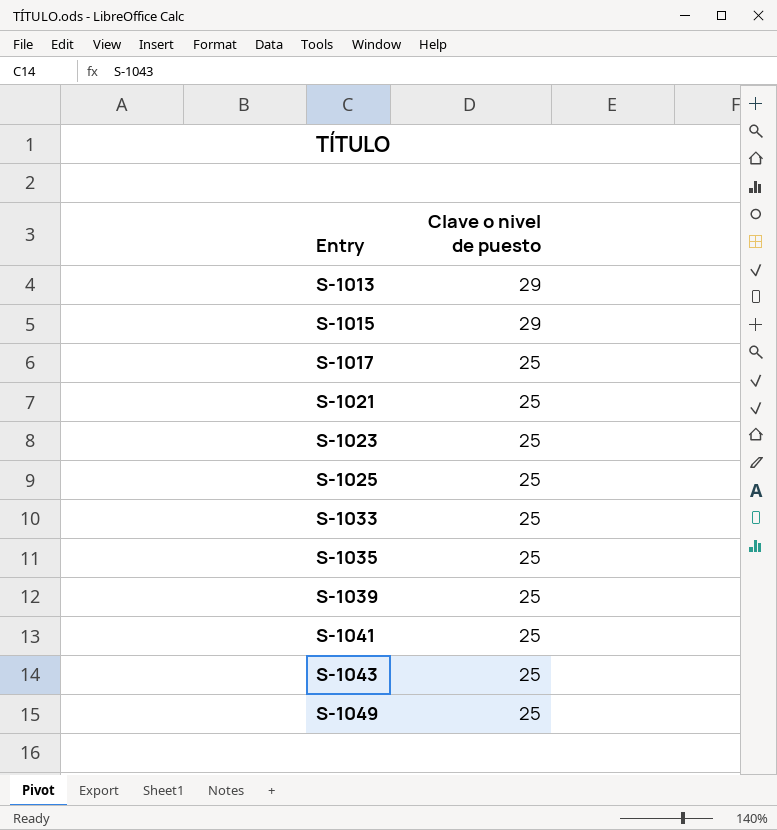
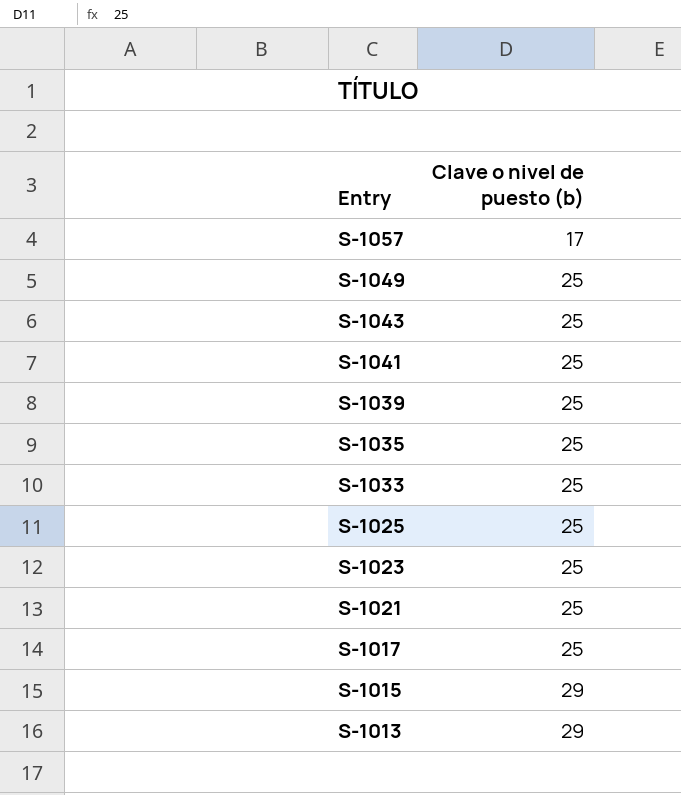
row order: Entry ascending -> Entry descending
column name: Clave o nivel de puesto -> Clave o nivel de puesto (b)
row S-1057: none -> 17

